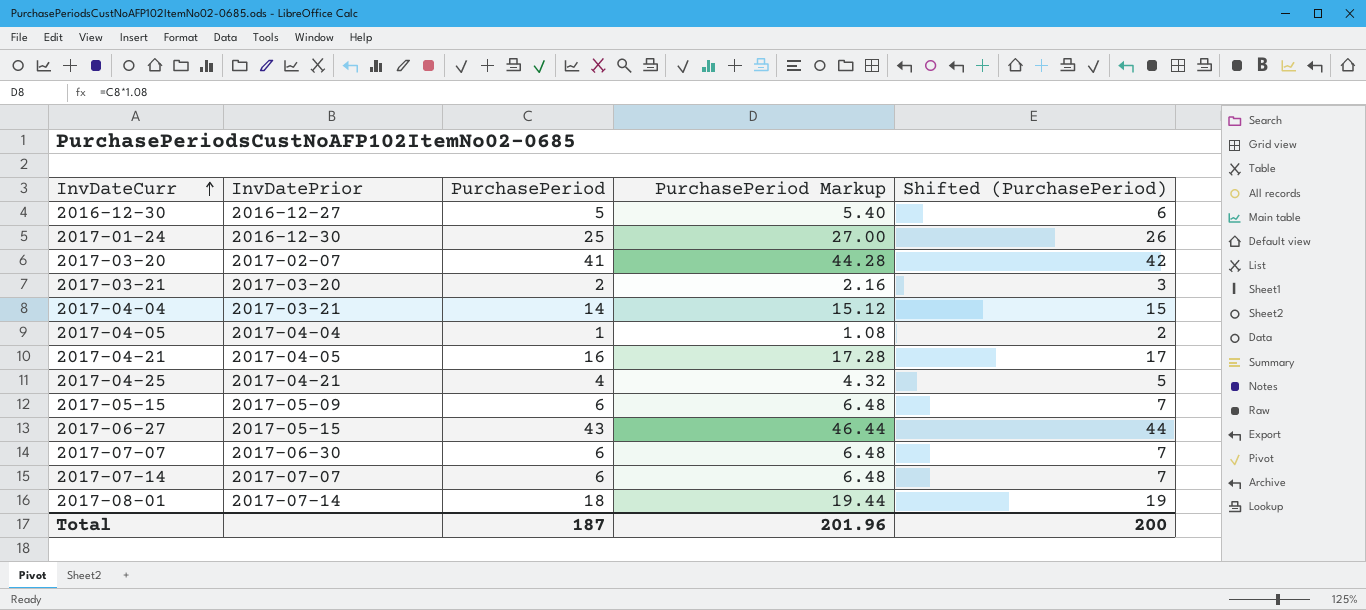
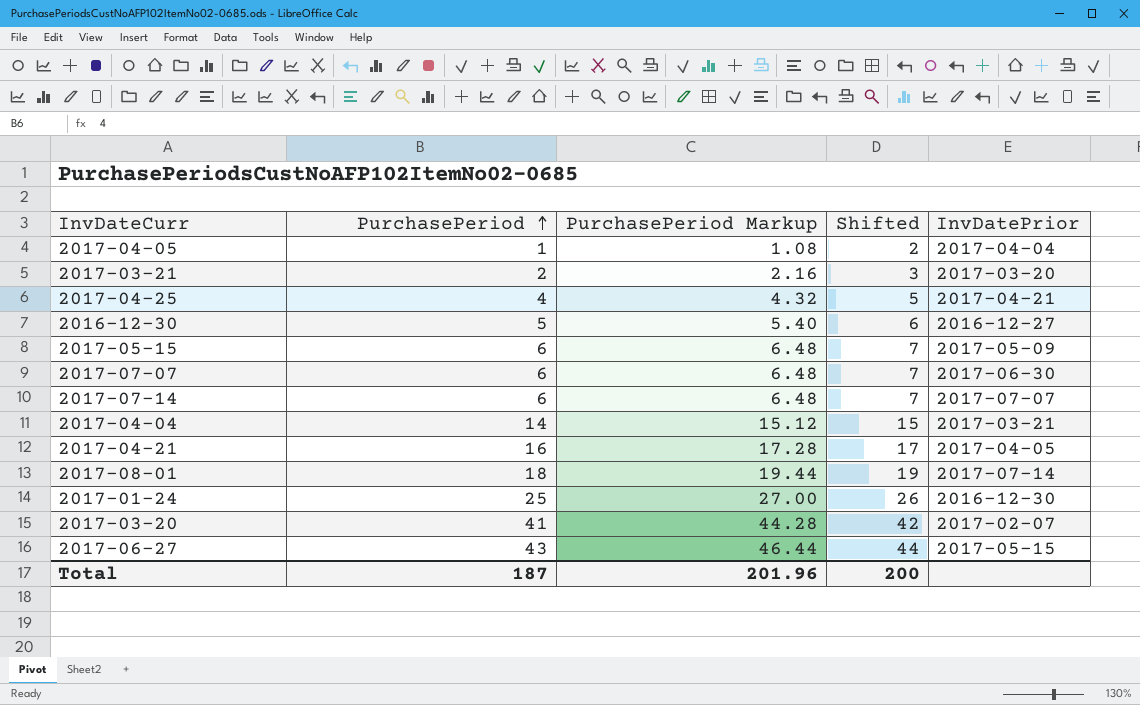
row order: InvDateCurr ascending -> PurchasePeriod ascending
column name: Shifted (PurchasePeriod) -> Shifted
column InvDatePrior | position: 2 -> 5

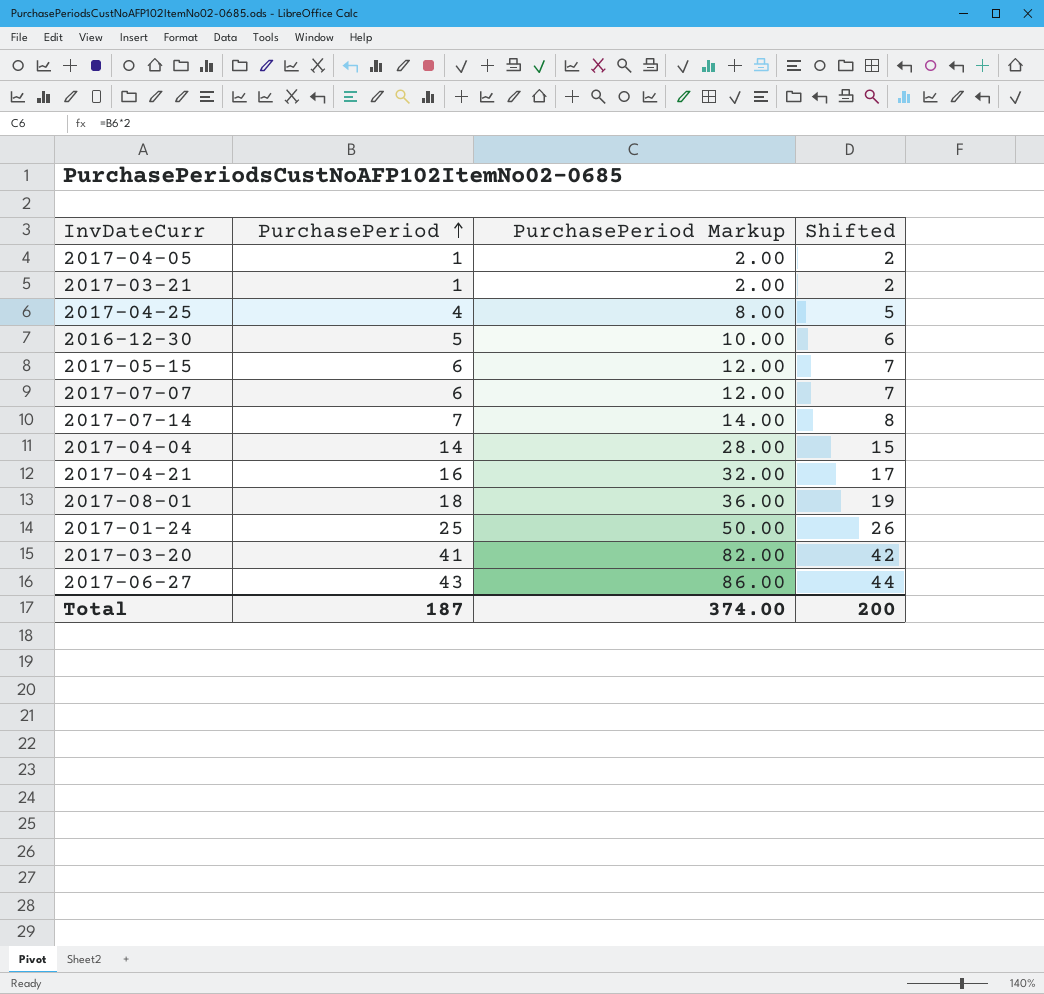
column InvDatePrior | position: 5 -> none
column PurchasePeriod Markup | formula: [PurchasePeriod] * 1.08 -> [PurchasePeriod] * 2
2017-03-21 | PurchasePeriod: 2 -> 1
2017-03-21 | Shifted: 3 -> 2
2017-07-14 | PurchasePeriod: 6 -> 7
2017-07-14 | Shifted: 7 -> 8
Total | PurchasePeriod Markup: 201.96 -> 374.00

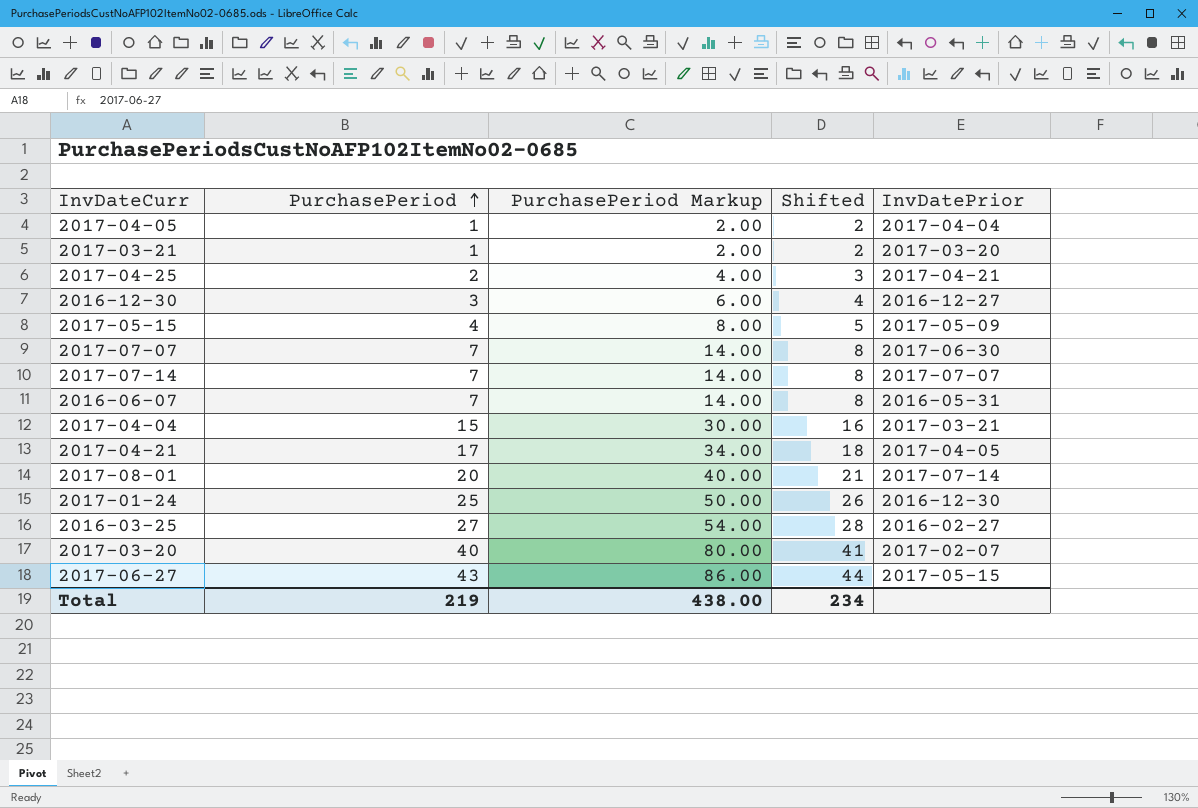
column InvDatePrior | position: none -> 5
2017-04-25 | PurchasePeriod: 4 -> 2
2017-04-25 | PurchasePeriod Markup: 8.00 -> 4.00
2017-04-25 | Shifted: 5 -> 3
2016-12-30 | PurchasePeriod: 5 -> 3
2016-12-30 | PurchasePeriod Markup: 10.00 -> 6.00
2016-12-30 | Shifted: 6 -> 4
2017-05-15 | PurchasePeriod: 6 -> 4
2017-05-15 | PurchasePeriod Markup: 12.00 -> 8.00
2017-05-15 | Shifted: 7 -> 5
2017-07-07 | PurchasePeriod: 6 -> 7
2017-07-07 | PurchasePeriod Markup: 12.00 -> 14.00
2017-07-07 | Shifted: 7 -> 8
row 2016-06-07: none -> 7 | 14.00 | 8 | 2016-05-31
2017-04-04 | PurchasePeriod: 14 -> 15
2017-04-04 | PurchasePeriod Markup: 28.00 -> 30.00
2017-04-04 | Shifted: 15 -> 16
2017-04-21 | PurchasePeriod: 16 -> 17
2017-04-21 | PurchasePeriod Markup: 32.00 -> 34.00
2017-04-21 | Shifted: 17 -> 18
2017-08-01 | PurchasePeriod: 18 -> 20
2017-08-01 | PurchasePeriod Markup: 36.00 -> 40.00
2017-08-01 | Shifted: 19 -> 21
row 2016-03-25: none -> 27 | 54.00 | 28 | 2016-02-27
2017-03-20 | PurchasePeriod: 41 -> 40
2017-03-20 | PurchasePeriod Markup: 82.00 -> 80.00
2017-03-20 | Shifted: 42 -> 41
Total | PurchasePeriod: 187 -> 219
Total | PurchasePeriod Markup: 374.00 -> 438.00
Total | Shifted: 200 -> 234

